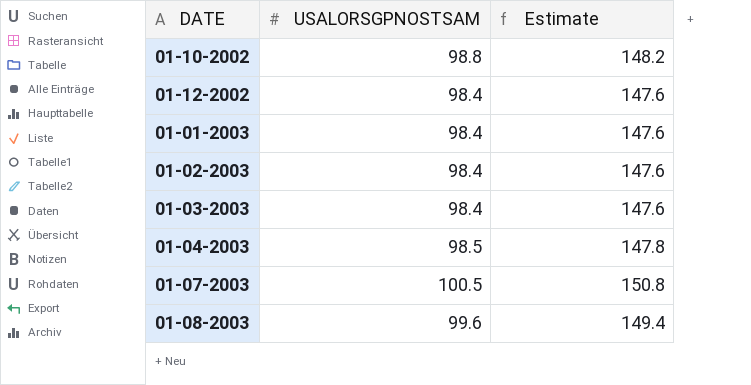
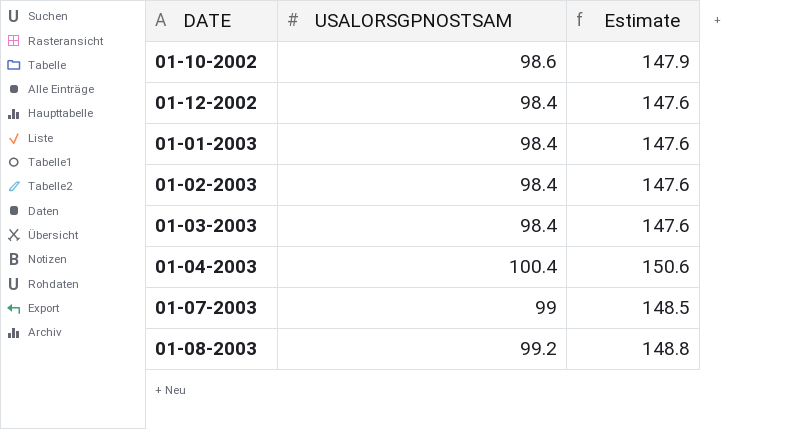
01-10-2002 | USALORSGPNOSTSAM: 98.8 -> 98.6
01-10-2002 | Estimate: 148.2 -> 147.9
01-04-2003 | USALORSGPNOSTSAM: 98.5 -> 100.4
01-04-2003 | Estimate: 147.8 -> 150.6
01-07-2003 | USALORSGPNOSTSAM: 100.5 -> 99
01-07-2003 | Estimate: 150.8 -> 148.5
01-08-2003 | USALORSGPNOSTSAM: 99.6 -> 99.2
01-08-2003 | Estimate: 149.4 -> 148.8

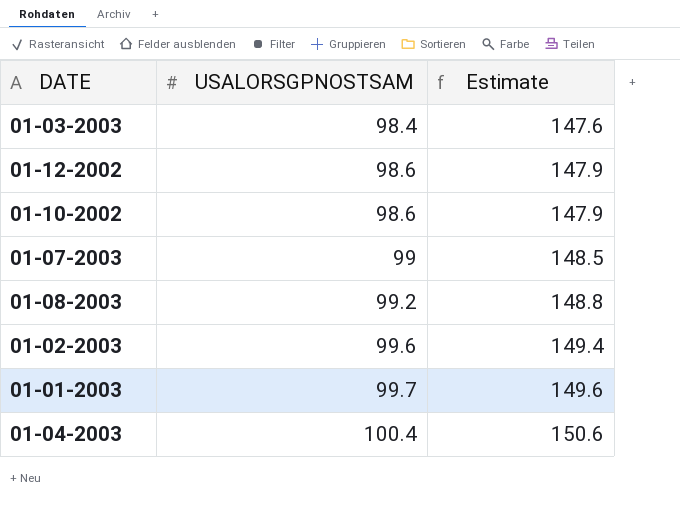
row order: none -> USALORSGPNOSTSAM ascending
01-12-2002 | USALORSGPNOSTSAM: 98.4 -> 98.6
01-12-2002 | Estimate: 147.6 -> 147.9
01-02-2003 | USALORSGPNOSTSAM: 98.4 -> 99.6
01-02-2003 | Estimate: 147.6 -> 149.4
01-01-2003 | USALORSGPNOSTSAM: 98.4 -> 99.7
01-01-2003 | Estimate: 147.6 -> 149.6

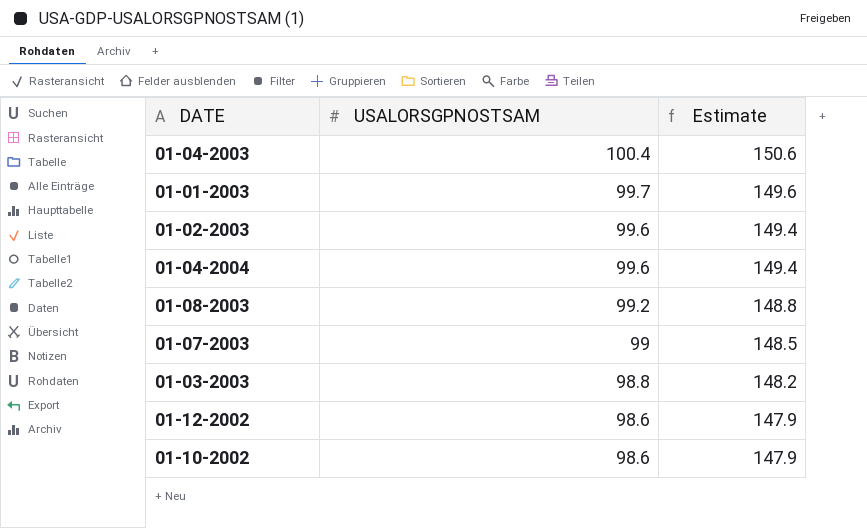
row order: USALORSGPNOSTSAM ascending -> USALORSGPNOSTSAM descending
row 01-04-2004: none -> 99.6 | 149.4
01-03-2003 | USALORSGPNOSTSAM: 98.4 -> 98.8
01-03-2003 | Estimate: 147.6 -> 148.2

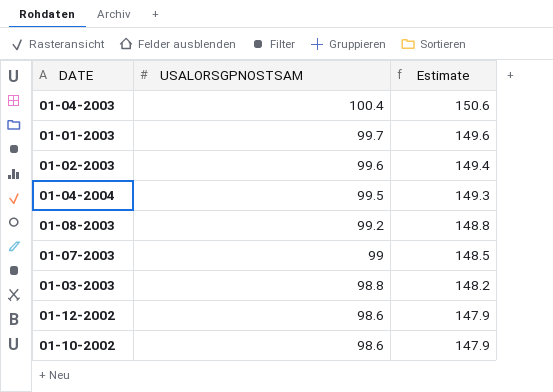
01-04-2004 | USALORSGPNOSTSAM: 99.6 -> 99.5
01-04-2004 | Estimate: 149.4 -> 149.3

